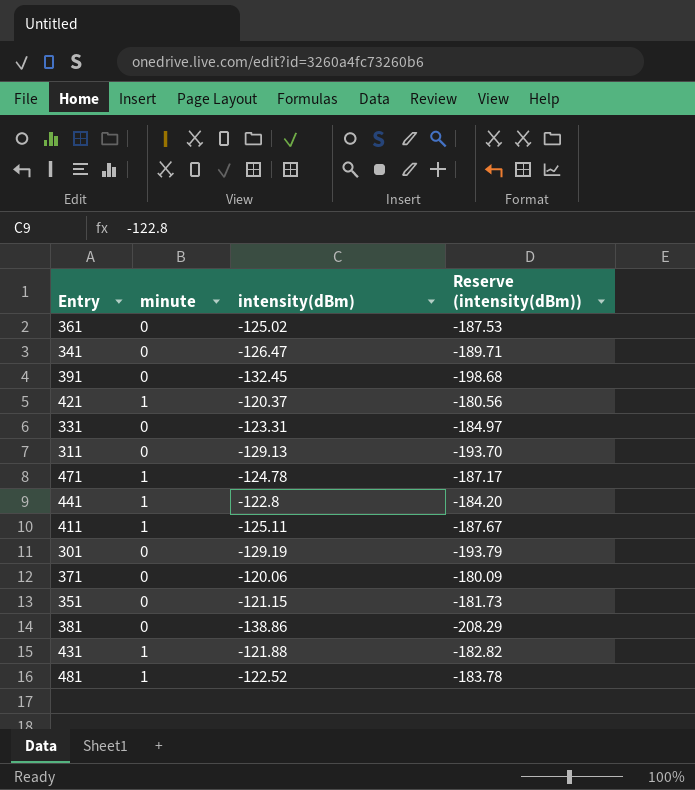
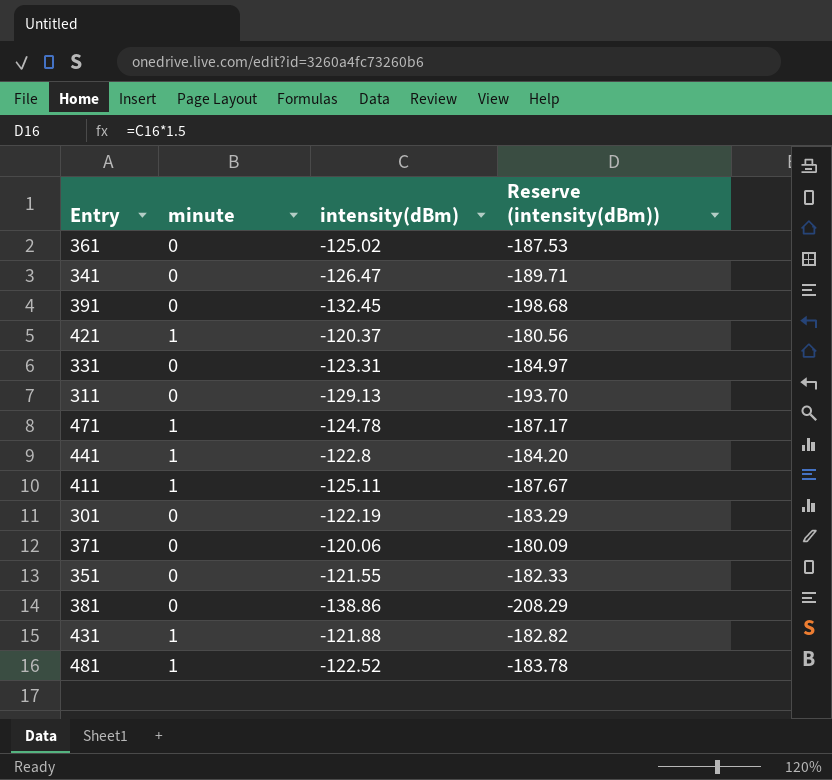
301 | intensity(dBm): -129.19 -> -122.19
301 | Reserve (intensity(dBm)): -193.79 -> -183.29
351 | intensity(dBm): -121.15 -> -121.55
351 | Reserve (intensity(dBm)): -181.73 -> -182.33

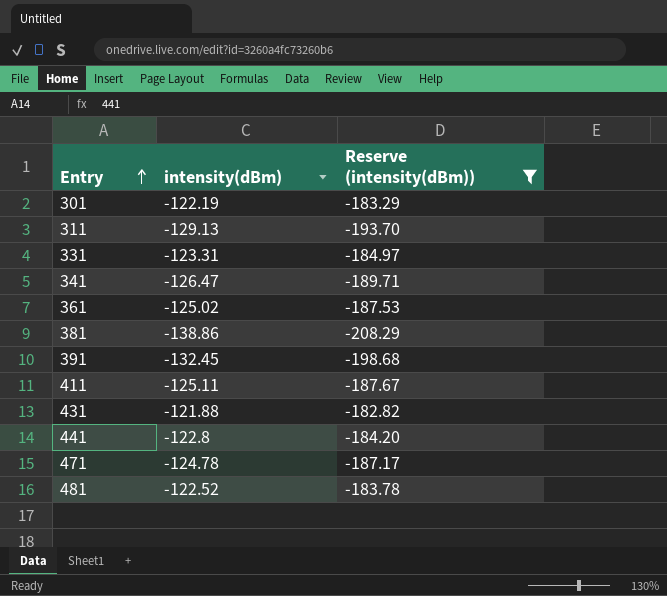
filter: none -> Reserve (intensity(dBm)) <= -182.82
row order: none -> Entry ascending
column minute | position: 2 -> none

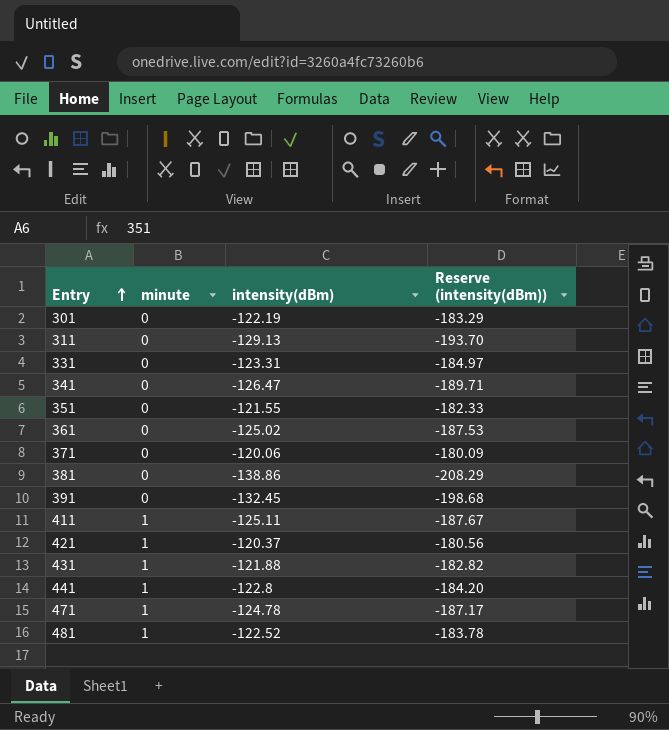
filter: Reserve (intensity(dBm)) <= -182.82 -> none
column minute | position: none -> 2

